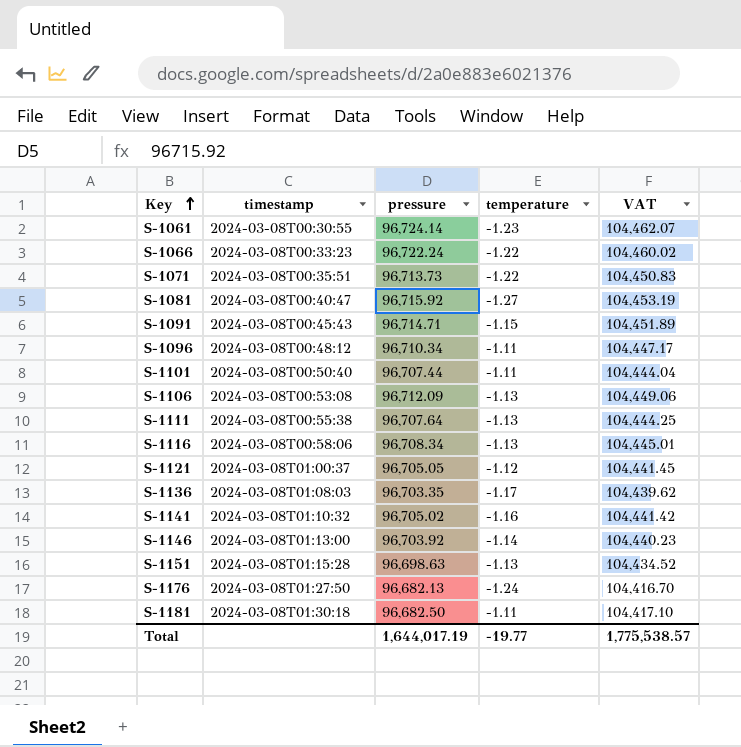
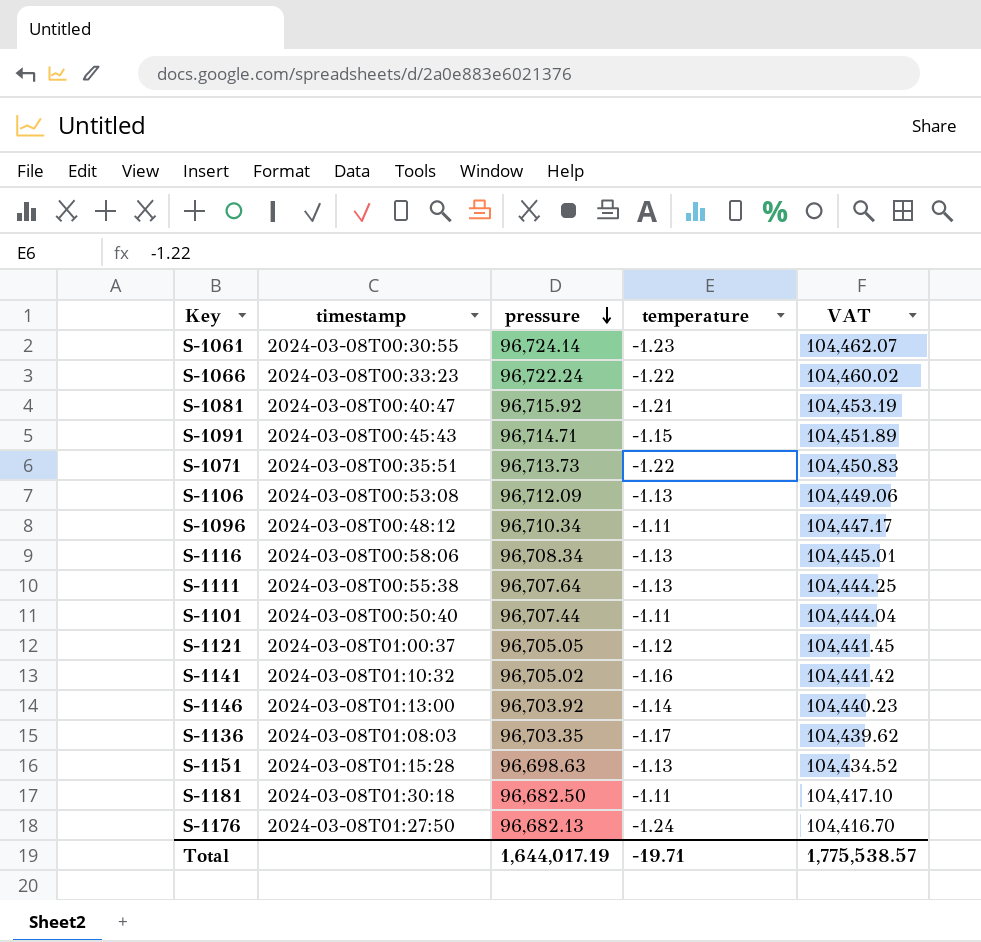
row order: Key ascending -> pressure descending
S-1081 | temperature: -1.27 -> -1.21
Total | temperature: -19.77 -> -19.71

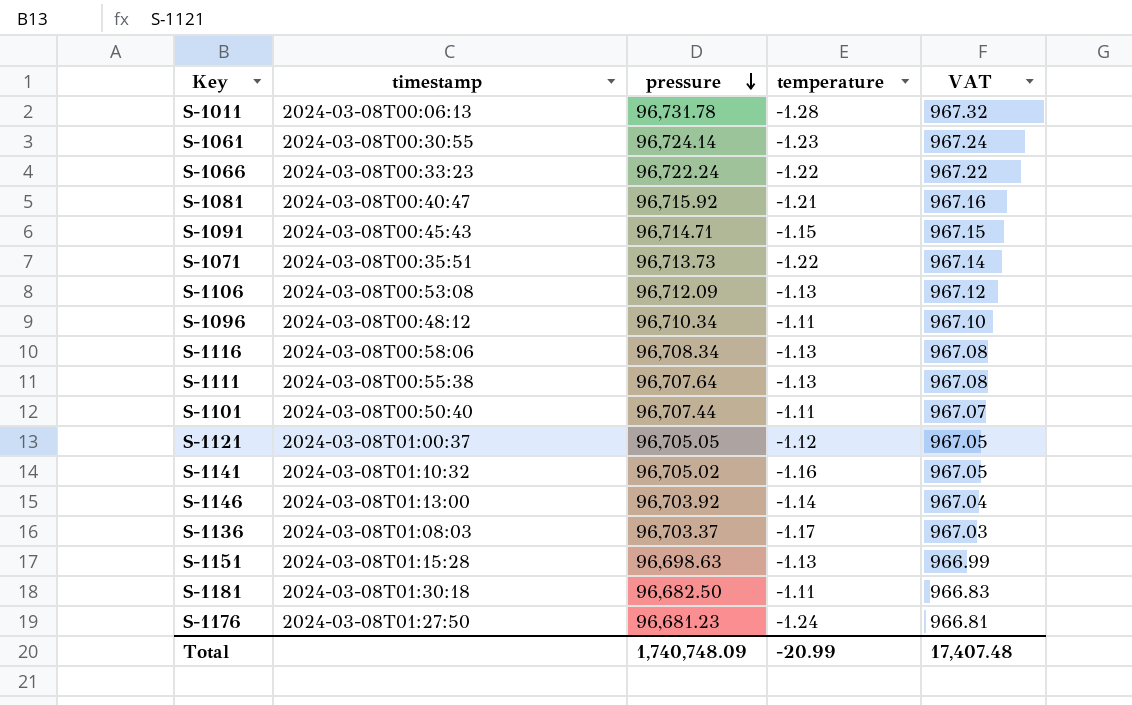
column VAT | formula: [pressure] * 1.08 -> [pressure] * 0.01
row S-1011: none -> 2024-03-08T00:06:13 | 96,731.78 | -1.28 | 967.32
S-1136 | pressure: 96,703.35 -> 96,703.37
S-1176 | pressure: 96,682.13 -> 96,681.23
Total | pressure: 1,644,017.19 -> 1,740,748.09
Total | temperature: -19.71 -> -20.99
Total | VAT: 1,775,538.57 -> 17,407.48

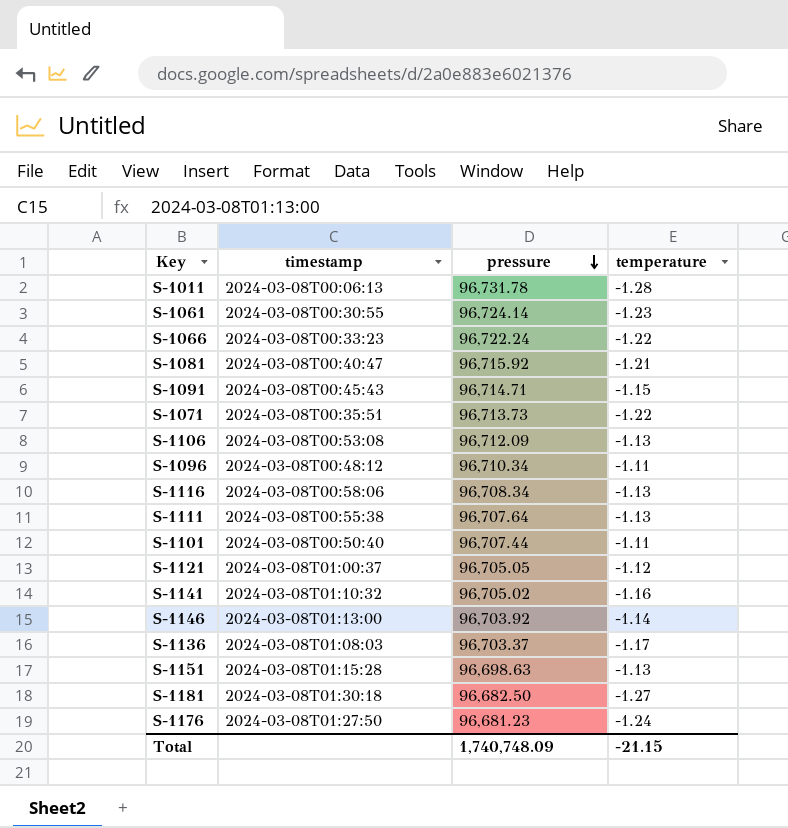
column VAT | formula: [pressure] * 0.01 -> none
S-1181 | temperature: -1.11 -> -1.27
Total | temperature: -20.99 -> -21.15

